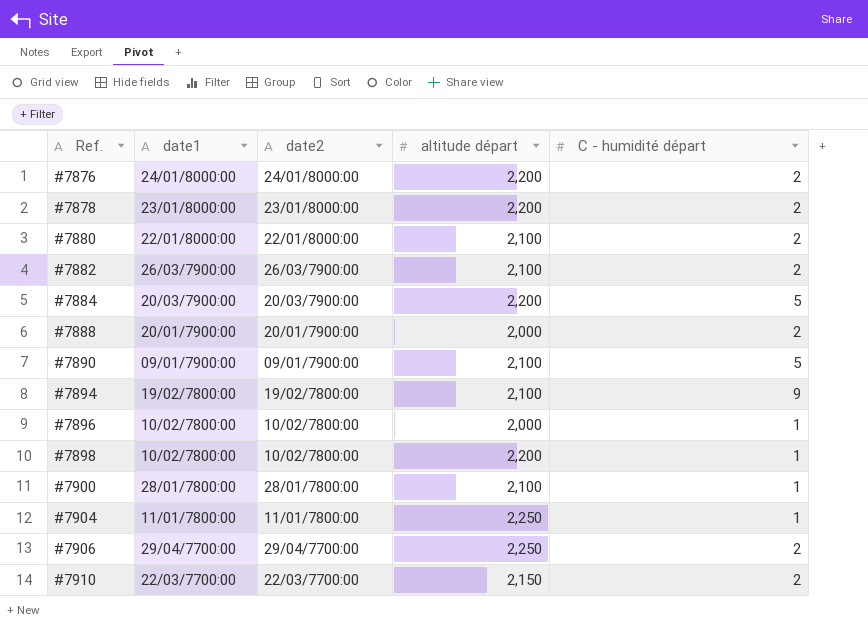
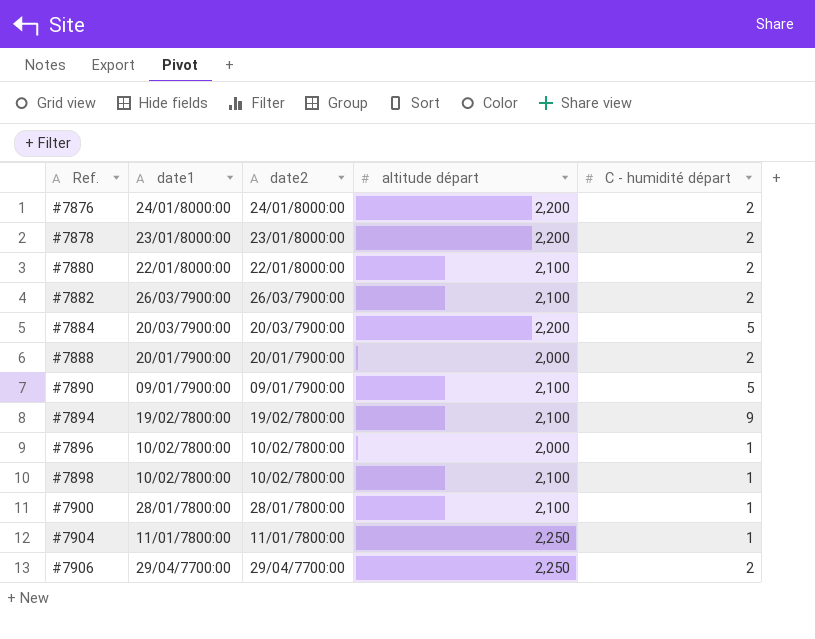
row #7910: 22/03/7700:00 | 22/03/7700:00 | 2,150 | 2 -> none
#7898 | altitude départ: 2,200 -> 2,100

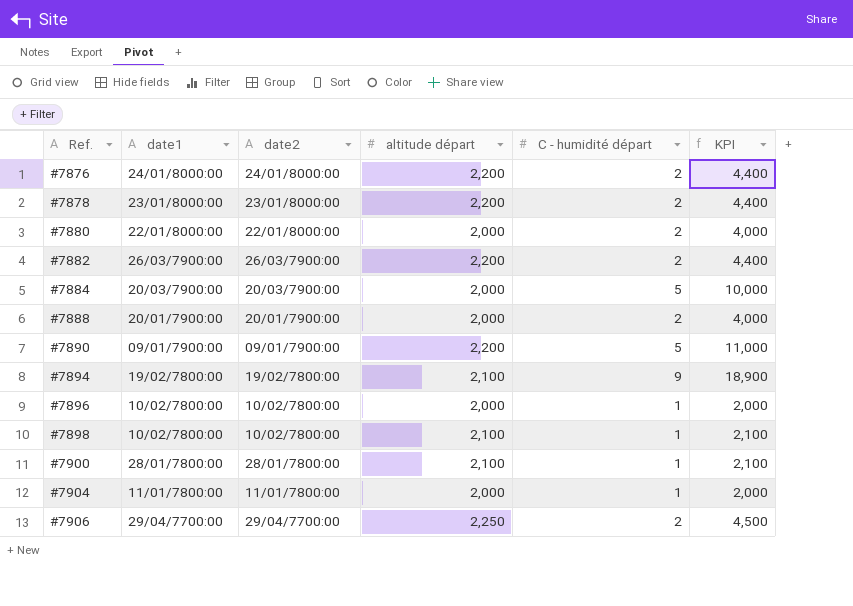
column KPI | formula: none -> [altitude départ] * [C - humidité départ]
#7880 | altitude départ: 2,100 -> 2,000
#7882 | altitude départ: 2,100 -> 2,200
#7884 | altitude départ: 2,200 -> 2,000
#7890 | altitude départ: 2,100 -> 2,200
#7904 | altitude départ: 2,250 -> 2,000

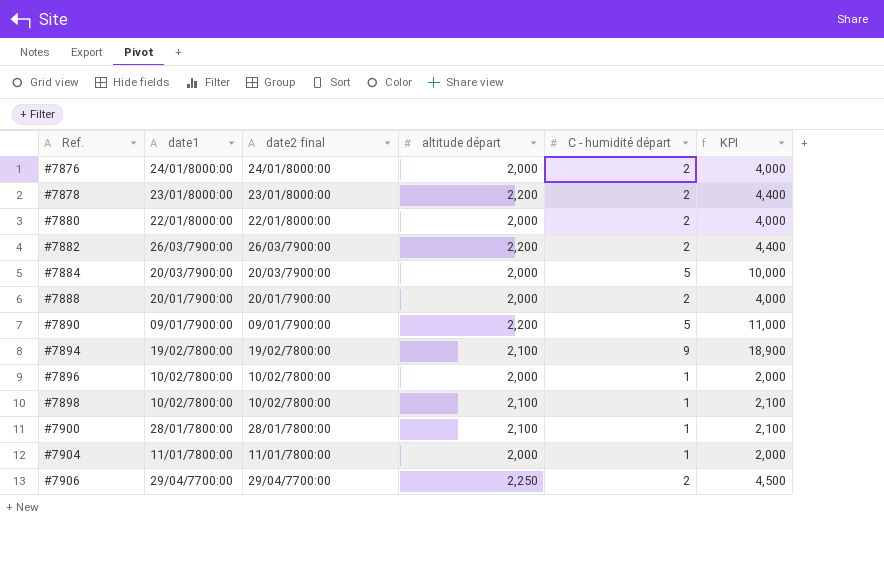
column name: date2 -> date2 final
#7876 | altitude départ: 2,200 -> 2,000
#7876 | KPI: 4,400 -> 4,000

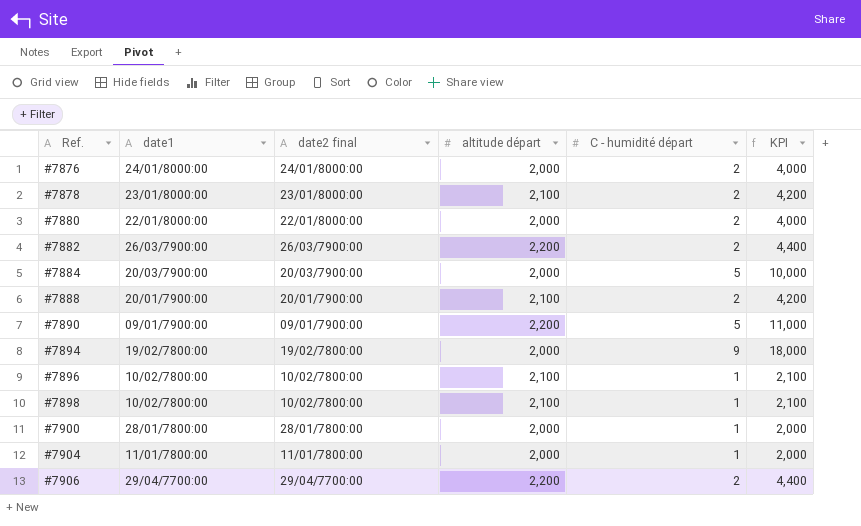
#7878 | altitude départ: 2,200 -> 2,100
#7878 | KPI: 4,400 -> 4,200
#7888 | altitude départ: 2,000 -> 2,100
#7888 | KPI: 4,000 -> 4,200
#7894 | altitude départ: 2,100 -> 2,000
#7894 | KPI: 18,900 -> 18,000
#7896 | altitude départ: 2,000 -> 2,100
#7896 | KPI: 2,000 -> 2,100
#7900 | altitude départ: 2,100 -> 2,000
#7900 | KPI: 2,100 -> 2,000
#7906 | altitude départ: 2,250 -> 2,200
#7906 | KPI: 4,500 -> 4,400

